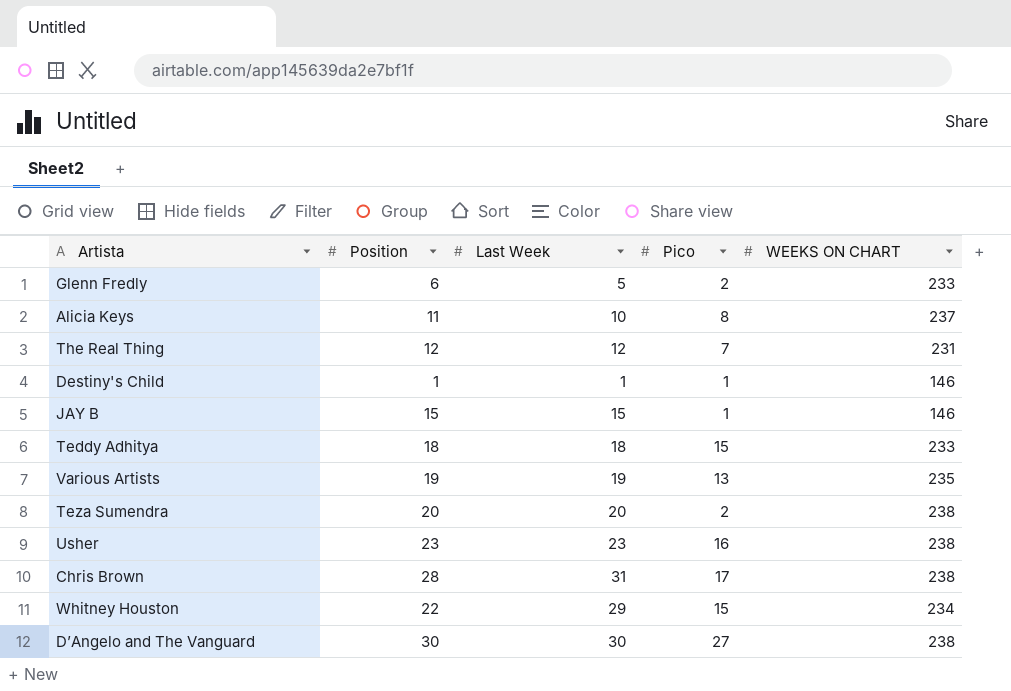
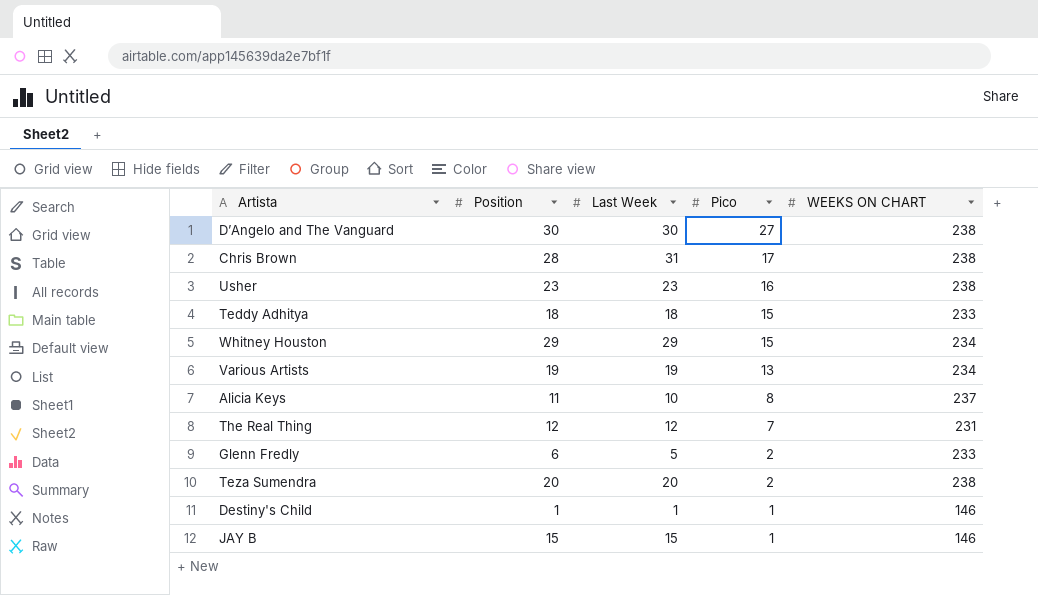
row order: none -> Pico descending
Whitney Houston | Position: 22 -> 29
Various Artists | WEEKS ON CHART: 235 -> 234

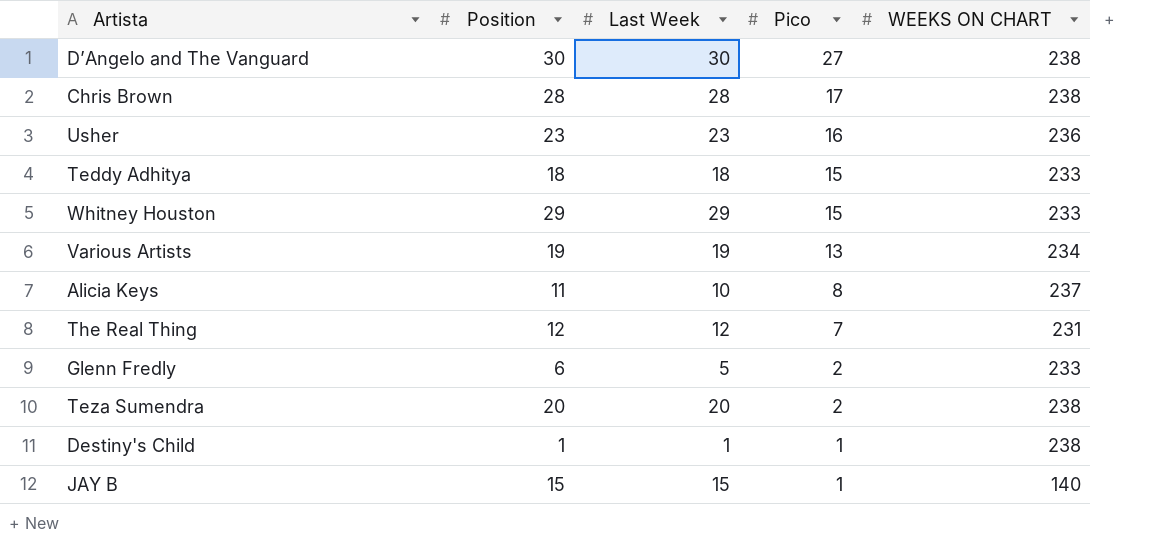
Chris Brown | Last Week: 31 -> 28
Usher | WEEKS ON CHART: 238 -> 236
Whitney Houston | WEEKS ON CHART: 234 -> 233
Destiny's Child | WEEKS ON CHART: 146 -> 238
JAY B | WEEKS ON CHART: 146 -> 140

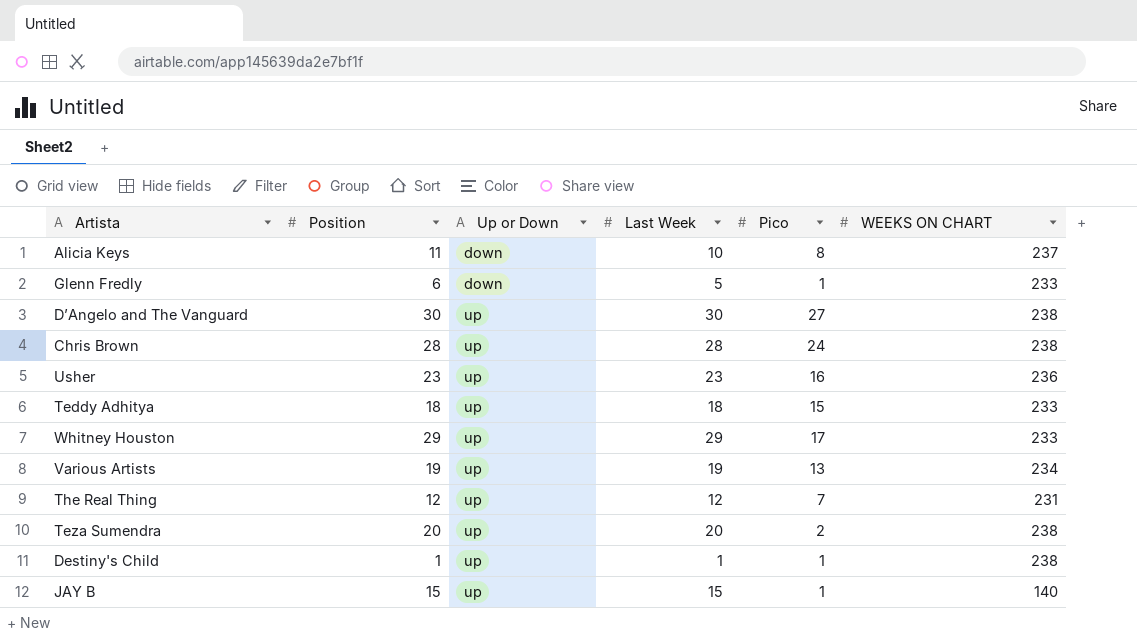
row order: Pico descending -> Up or Down ascending
column Up or Down | position: none -> 3
Glenn Fredly | Pico: 2 -> 1
Chris Brown | Pico: 17 -> 24
Whitney Houston | Pico: 15 -> 17

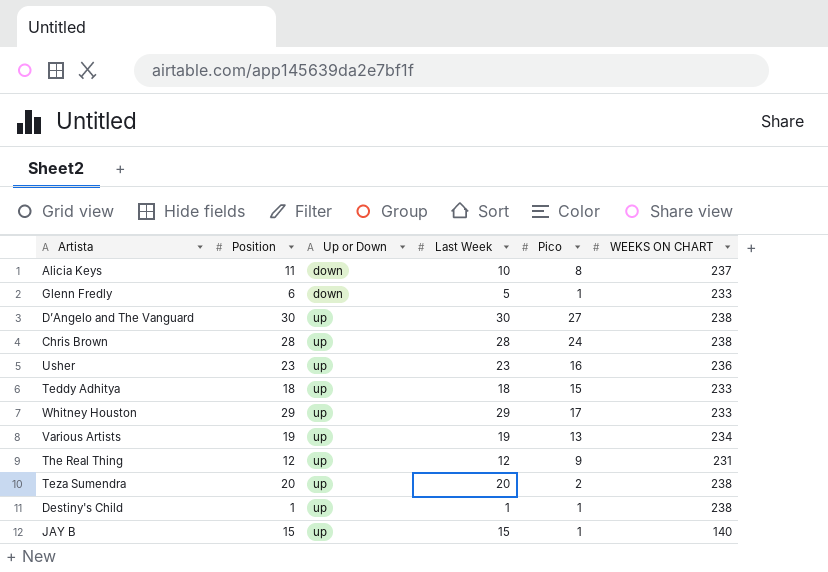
The Real Thing | Pico: 7 -> 9

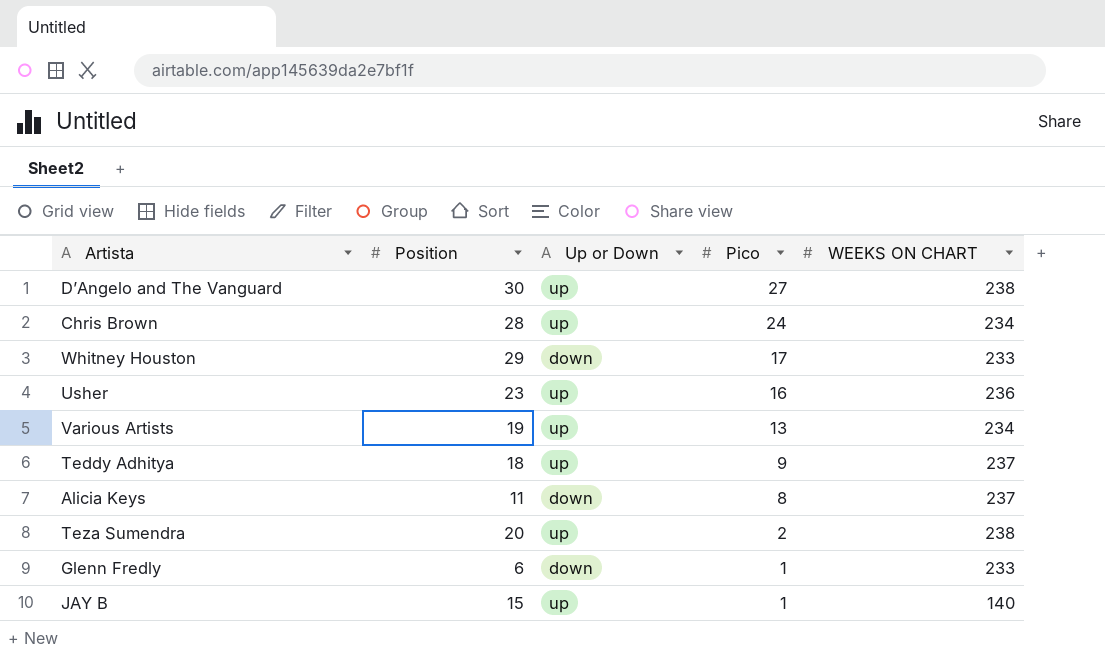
row order: Up or Down ascending -> Pico descending
column Last Week | position: 4 -> none
row The Real Thing: 12 | up | 12 | 9 | 231 -> none
row Destiny's Child: 1 | up | 1 | 1 | 238 -> none
Chris Brown | WEEKS ON CHART: 238 -> 234
Whitney Houston | Up or Down: up -> down
Teddy Adhitya | Pico: 15 -> 9
Teddy Adhitya | WEEKS ON CHART: 233 -> 237

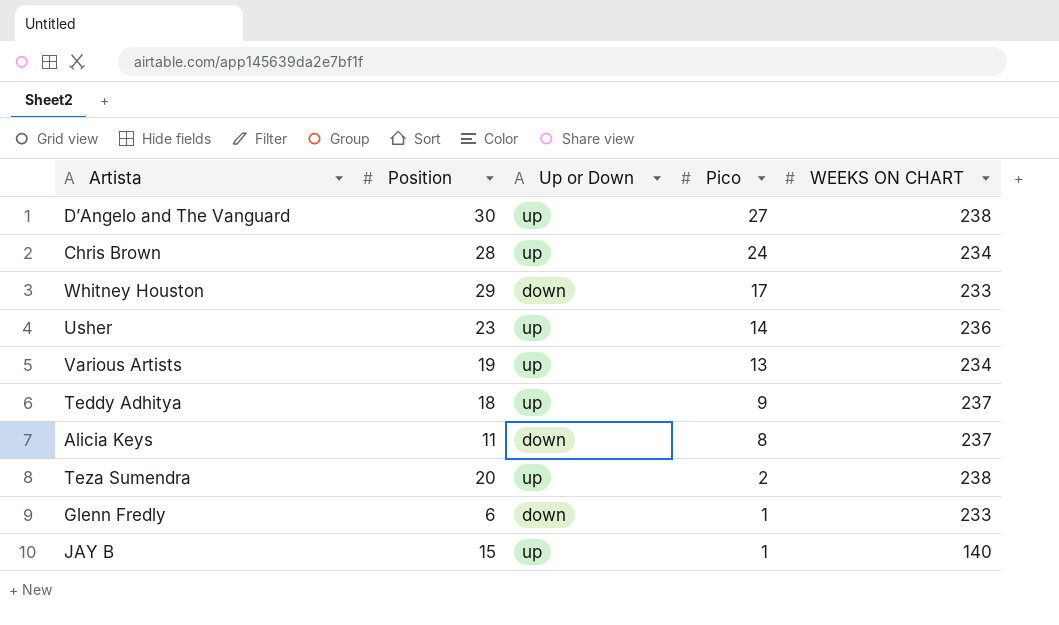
Usher | Pico: 16 -> 14

